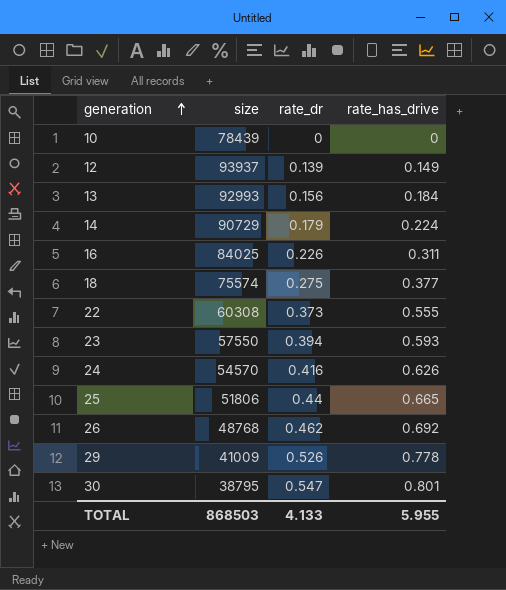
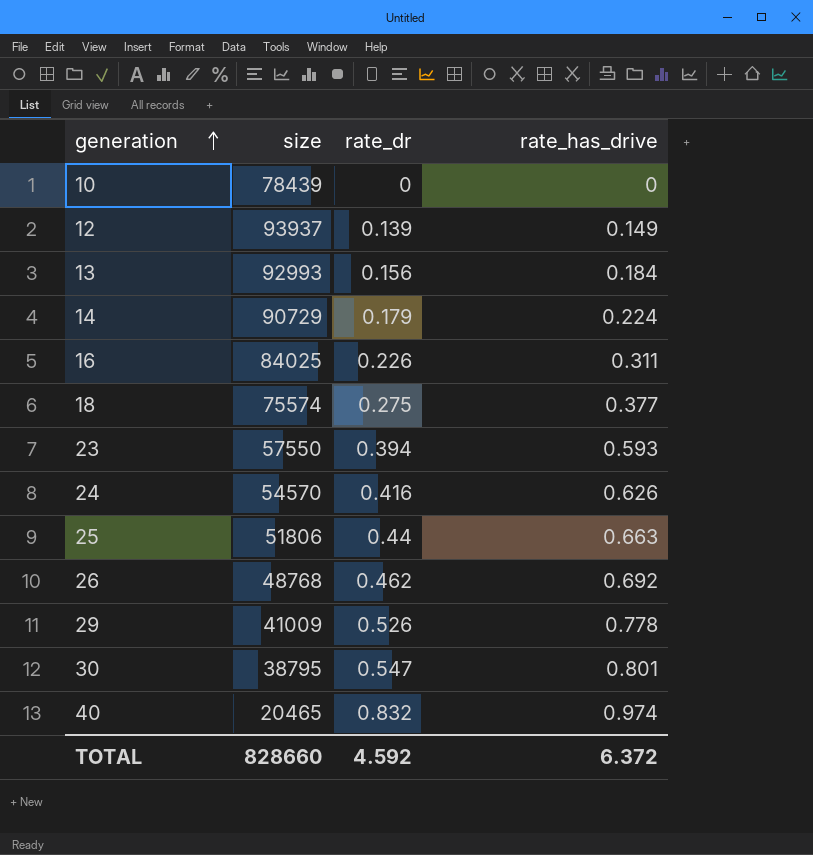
row 22: 60308 | 0.373 | 0.555 -> none
25 | rate_has_drive: 0.665 -> 0.663
row 40: none -> 20465 | 0.832 | 0.974
TOTAL | size: 868503 -> 828660
TOTAL | rate_dr: 4.133 -> 4.592
TOTAL | rate_has_drive: 5.955 -> 6.372

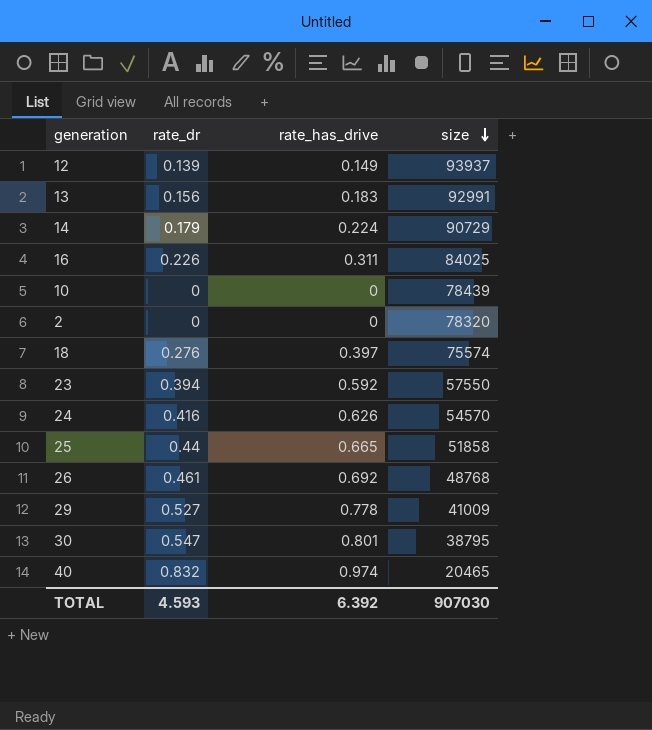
row order: generation ascending -> size descending
column size | position: 2 -> 4
13 | rate_has_drive: 0.184 -> 0.183
13 | size: 92993 -> 92991
row 2: none -> 0 | 0 | 78320
18 | rate_dr: 0.275 -> 0.276
18 | rate_has_drive: 0.377 -> 0.397
23 | rate_has_drive: 0.593 -> 0.592
25 | rate_has_drive: 0.663 -> 0.665
25 | size: 51806 -> 51858
26 | rate_dr: 0.462 -> 0.461
29 | rate_dr: 0.526 -> 0.527
TOTAL | rate_dr: 4.592 -> 4.593
TOTAL | rate_has_drive: 6.372 -> 6.392
TOTAL | size: 828660 -> 907030

